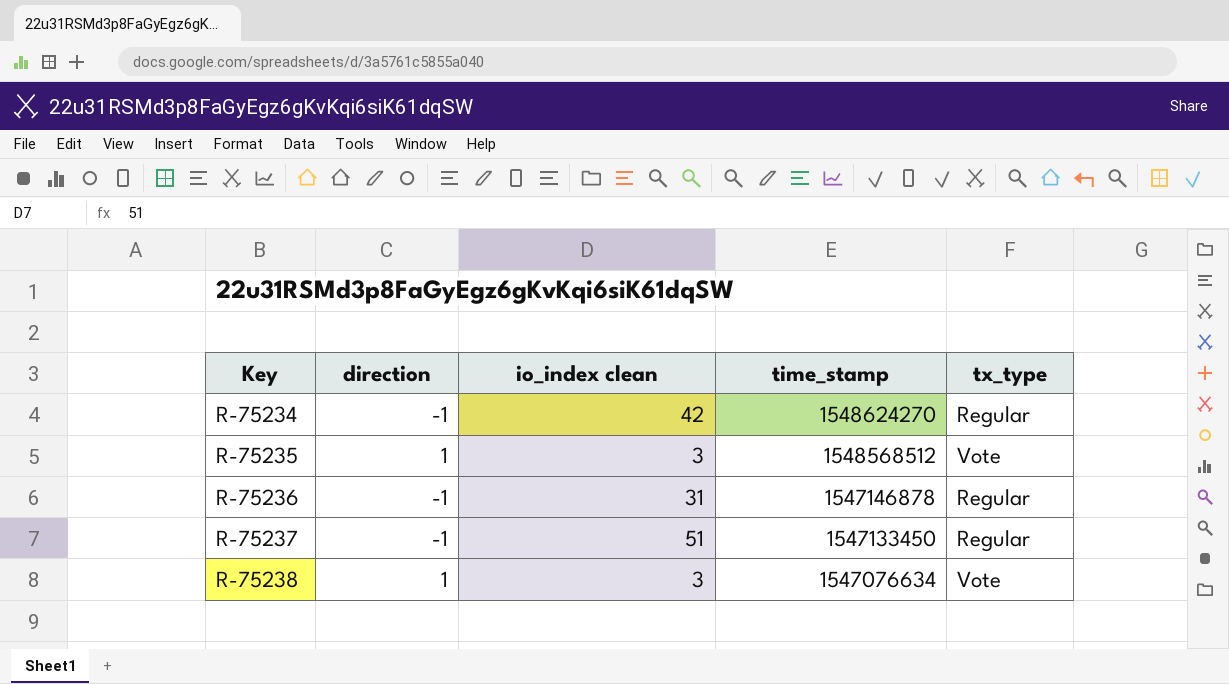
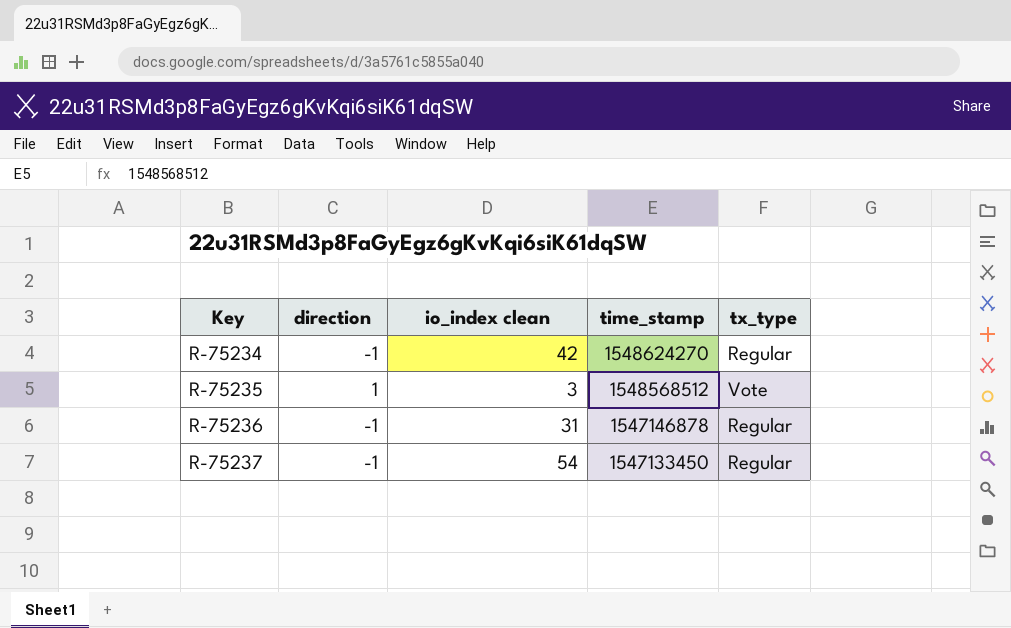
row R-75238: 1 | 3 | 1547076634 | Vote -> none
R-75237 | io_index clean: 51 -> 54

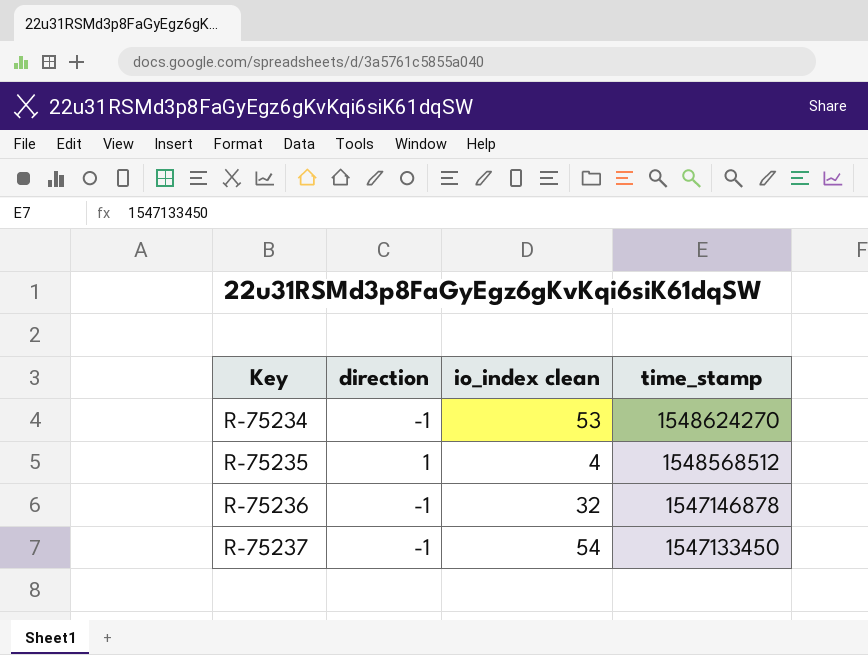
column tx_type | position: 5 -> none
R-75234 | io_index clean: 42 -> 53
R-75235 | io_index clean: 3 -> 4
R-75236 | io_index clean: 31 -> 32

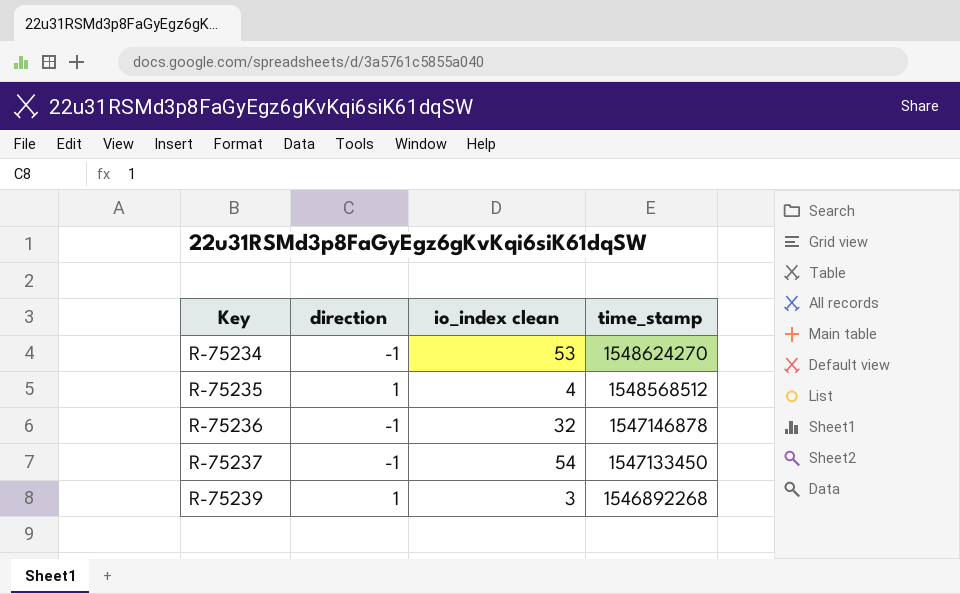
row R-75239: none -> 1 | 3 | 1546892268

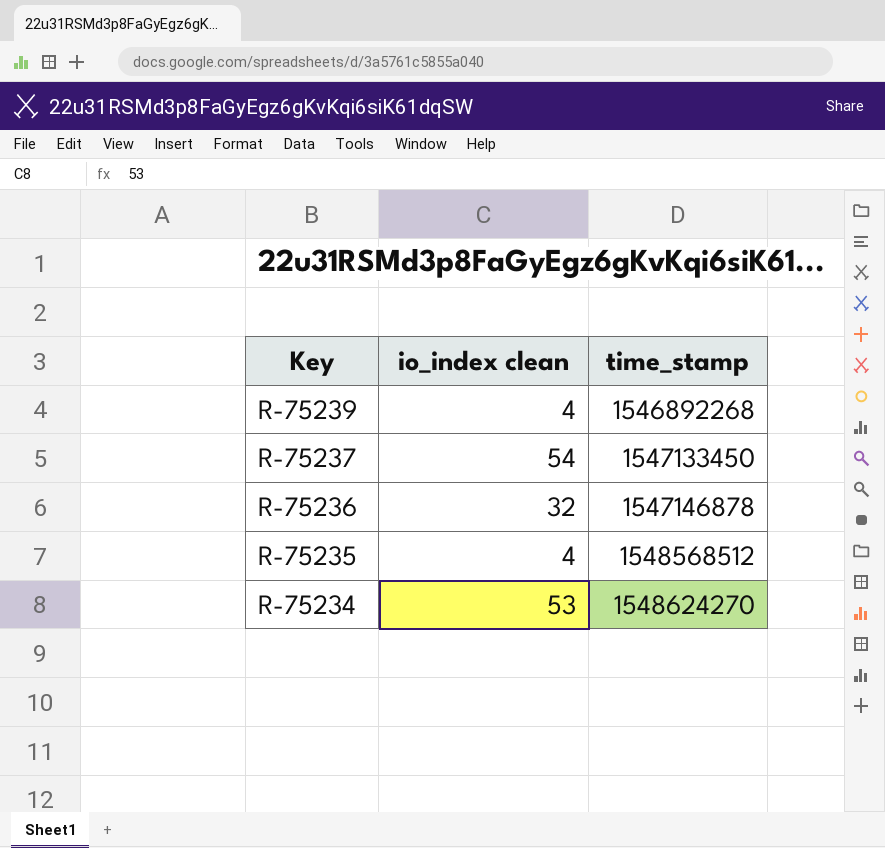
row order: Key ascending -> Key descending
column direction | position: 2 -> none
R-75239 | io_index clean: 3 -> 4

